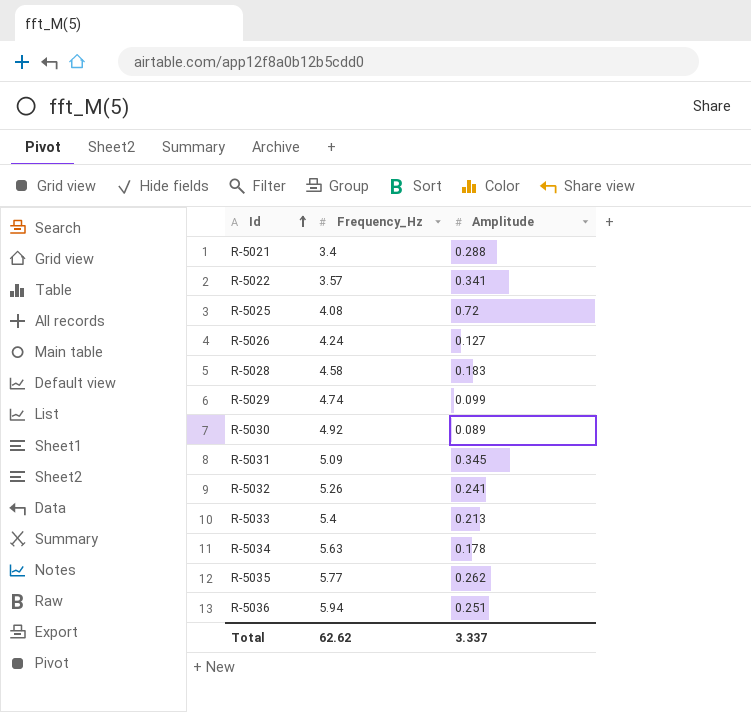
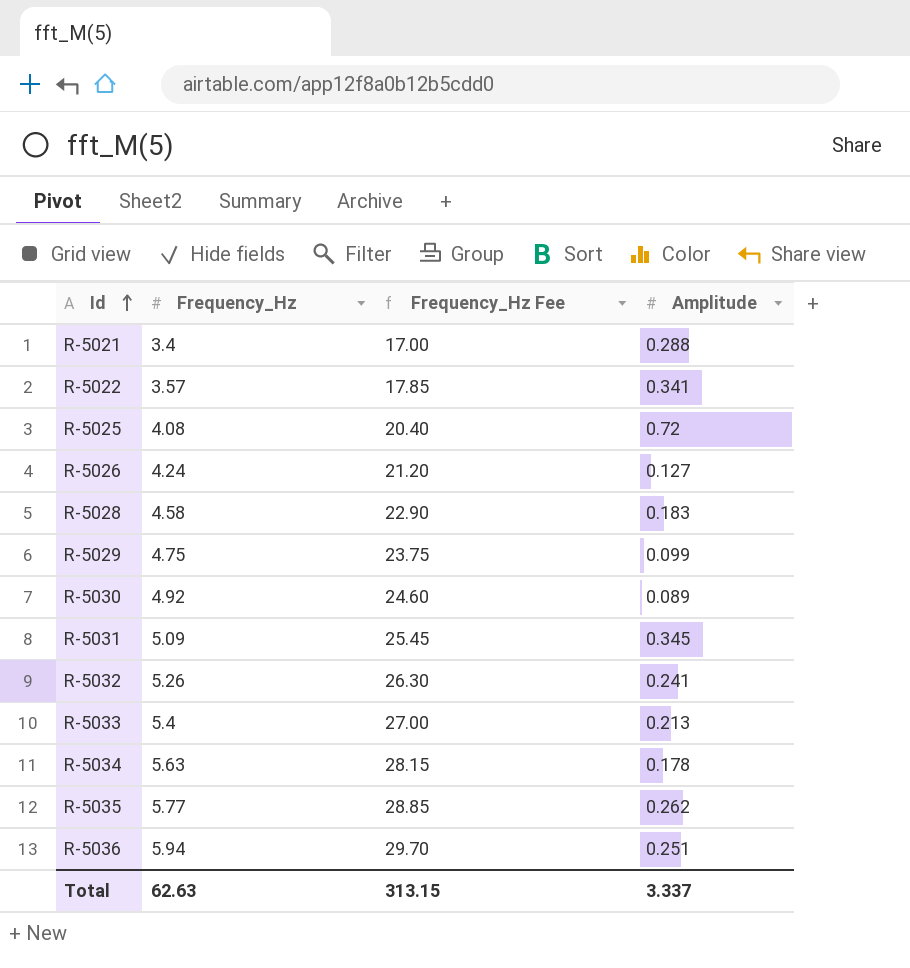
column Frequency_Hz Fee | formula: none -> [Frequency_Hz] * 5
R-5029 | Frequency_Hz: 4.74 -> 4.75
Total | Frequency_Hz: 62.62 -> 62.63

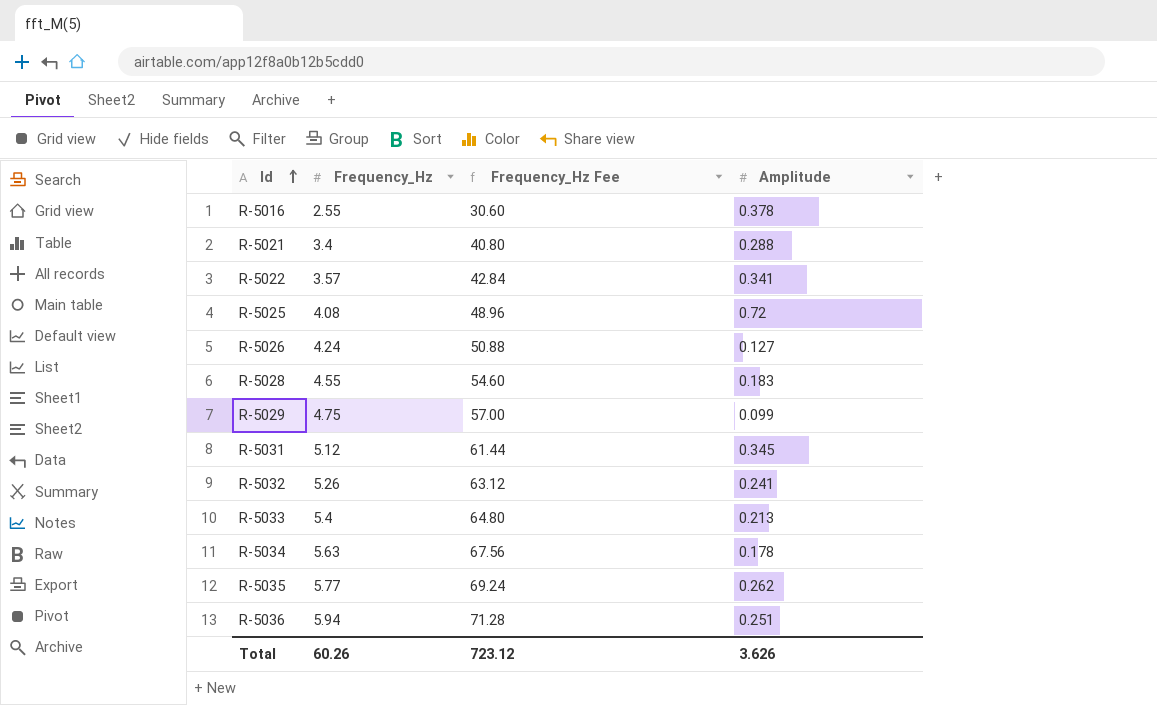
column Frequency_Hz Fee | formula: [Frequency_Hz] * 5 -> [Frequency_Hz] * 12
row R-5030: 4.92 | 24.60 | 0.089 -> none
row R-5016: none -> 2.55 | 30.60 | 0.378
R-5028 | Frequency_Hz: 4.58 -> 4.55
R-5031 | Frequency_Hz: 5.09 -> 5.12
Total | Frequency_Hz: 62.63 -> 60.26
Total | Frequency_Hz Fee: 313.15 -> 723.12
Total | Amplitude: 3.337 -> 3.626

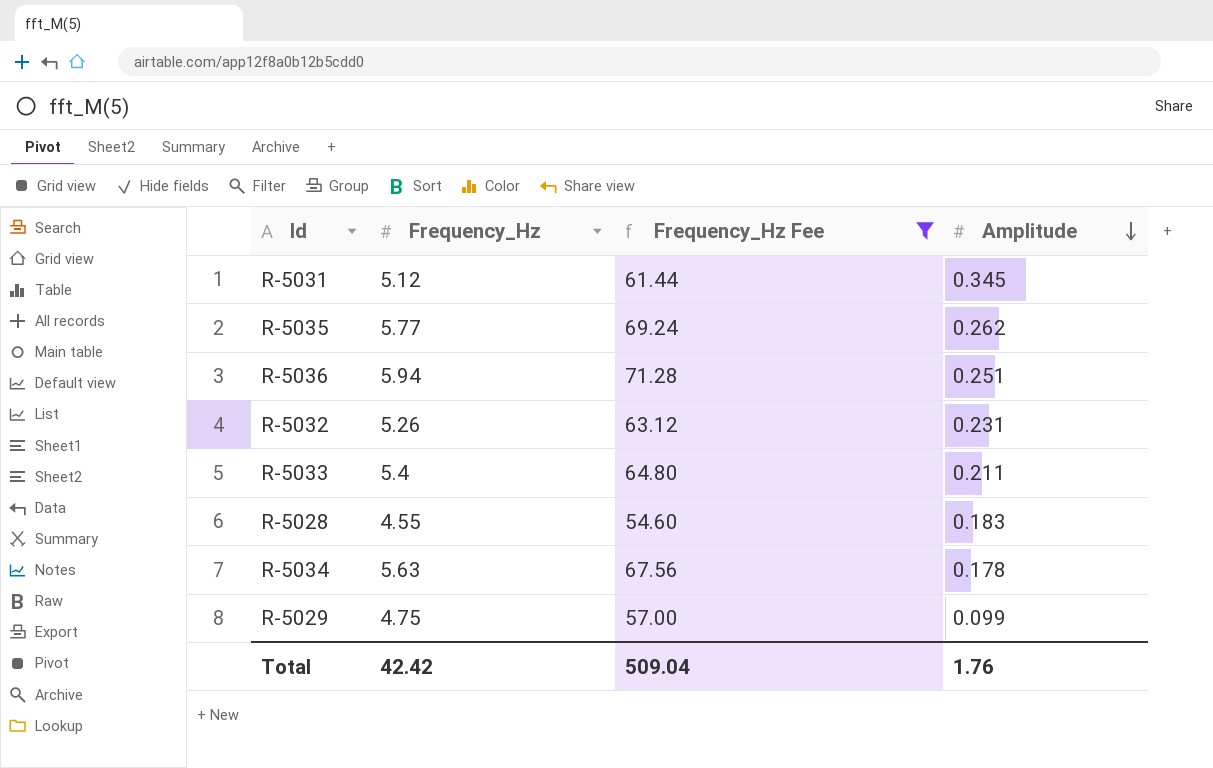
filter: none -> Frequency_Hz Fee >= 54.60
row order: Id ascending -> Amplitude descending
R-5032 | Amplitude: 0.241 -> 0.231
R-5033 | Amplitude: 0.213 -> 0.211
Total | Frequency_Hz: 60.26 -> 42.42
Total | Frequency_Hz Fee: 723.12 -> 509.04
Total | Amplitude: 3.626 -> 1.76

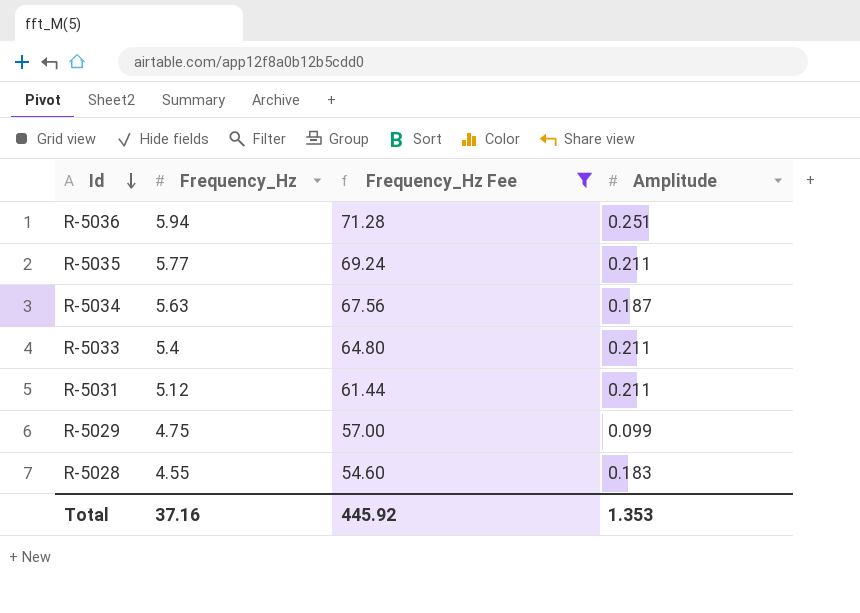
row order: Amplitude descending -> Id descending
row R-5032: 5.26 | 63.12 | 0.231 -> none
R-5035 | Amplitude: 0.262 -> 0.211
R-5034 | Amplitude: 0.178 -> 0.187
R-5031 | Amplitude: 0.345 -> 0.211
Total | Frequency_Hz: 42.42 -> 37.16
Total | Frequency_Hz Fee: 509.04 -> 445.92
Total | Amplitude: 1.76 -> 1.353

